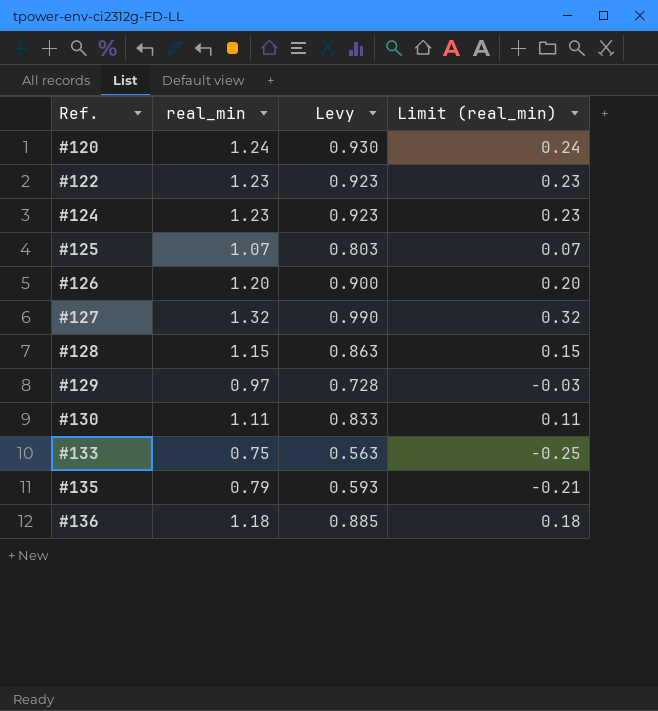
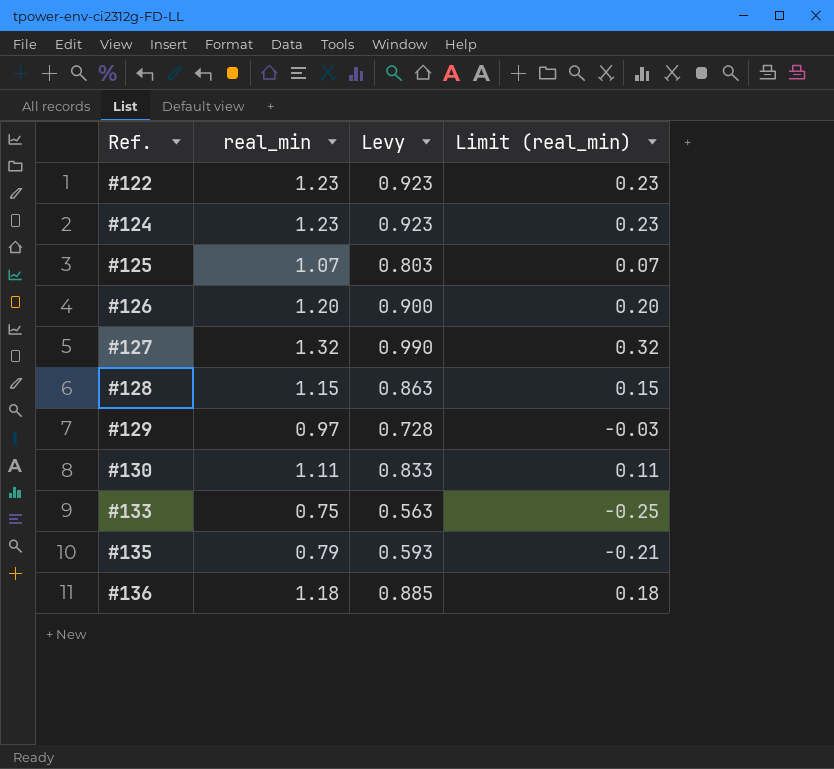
row #120: 1.24 | 0.930 | 0.24 -> none

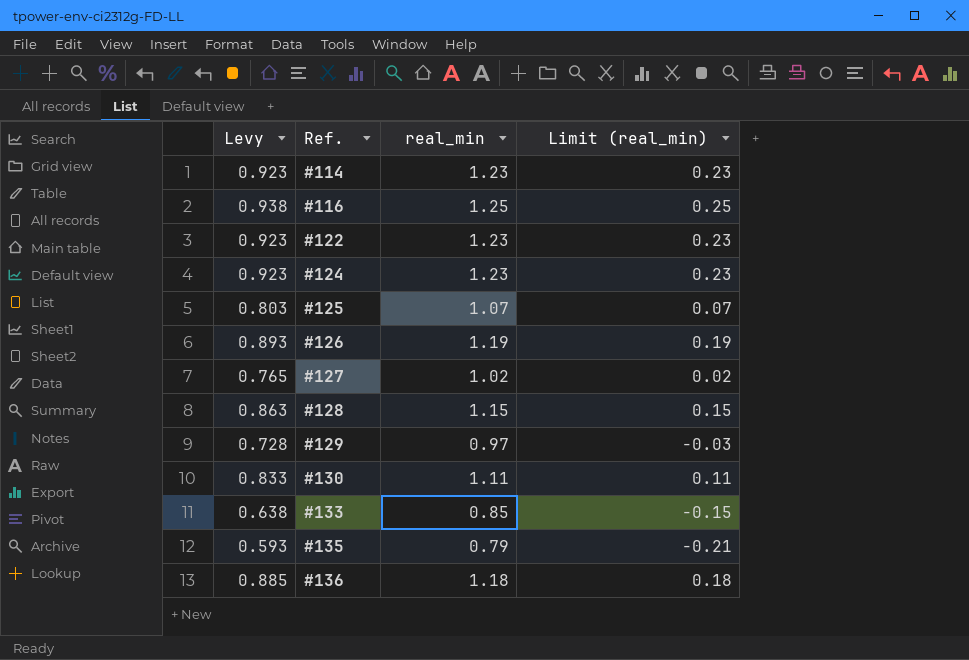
column Levy | position: 3 -> 1
row #114: none -> 0.923 | 1.23 | 0.23
row #116: none -> 0.938 | 1.25 | 0.25
#126 | Levy: 0.900 -> 0.893
#126 | real_min: 1.20 -> 1.19
#126 | Limit (real_min): 0.20 -> 0.19
#127 | Levy: 0.990 -> 0.765
#127 | real_min: 1.32 -> 1.02
#127 | Limit (real_min): 0.32 -> 0.02
#133 | Levy: 0.563 -> 0.638
#133 | real_min: 0.75 -> 0.85
#133 | Limit (real_min): -0.25 -> -0.15

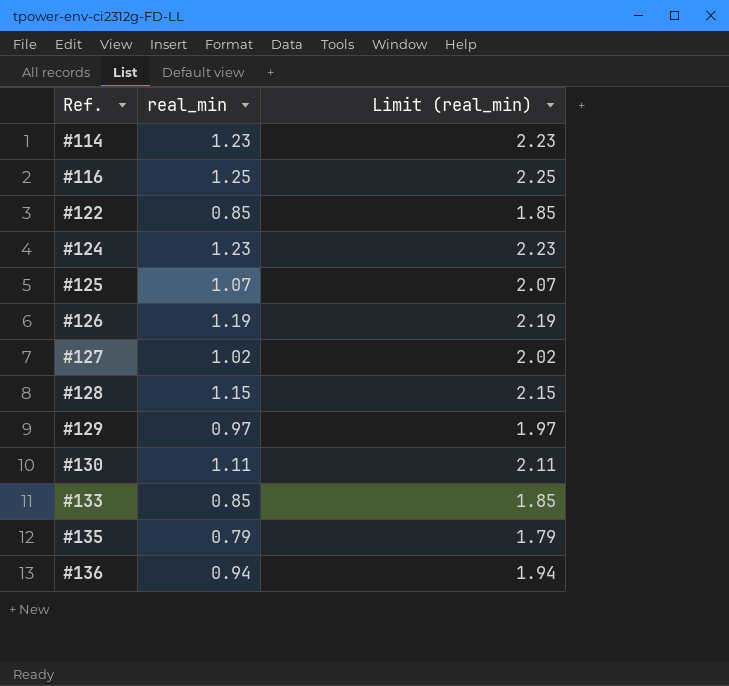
column Levy | formula: [real_min] * 0.75 -> none
column Limit (real_min) | formula: [real_min] - 1 -> [real_min] + 1
#122 | real_min: 1.23 -> 0.85
#136 | real_min: 1.18 -> 0.94

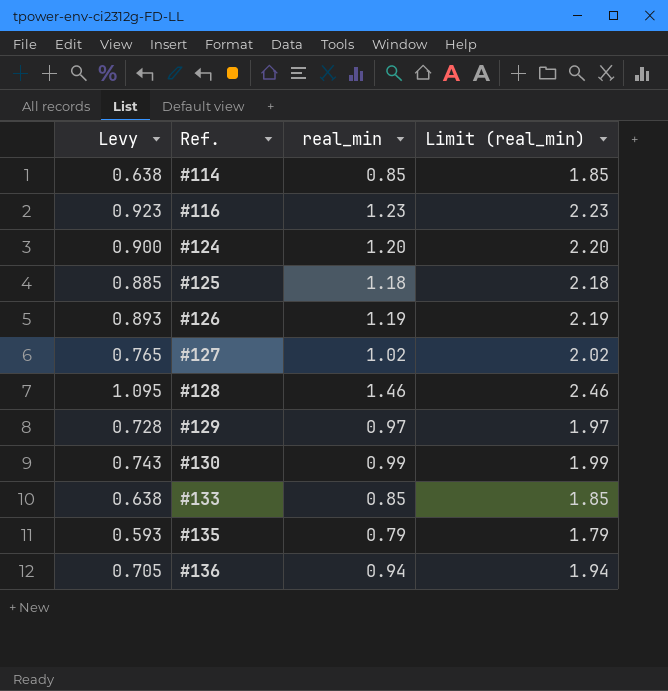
column Levy | formula: none -> [real_min] * 0.75
row #122: 0.85 | 1.85 -> none
#114 | real_min: 1.23 -> 0.85
#114 | Limit (real_min): 2.23 -> 1.85
#116 | real_min: 1.25 -> 1.23
#116 | Limit (real_min): 2.25 -> 2.23
#124 | real_min: 1.23 -> 1.20
#124 | Limit (real_min): 2.23 -> 2.20
#125 | real_min: 1.07 -> 1.18
#125 | Limit (real_min): 2.07 -> 2.18
#128 | real_min: 1.15 -> 1.46
#128 | Limit (real_min): 2.15 -> 2.46
#130 | real_min: 1.11 -> 0.99
#130 | Limit (real_min): 2.11 -> 1.99

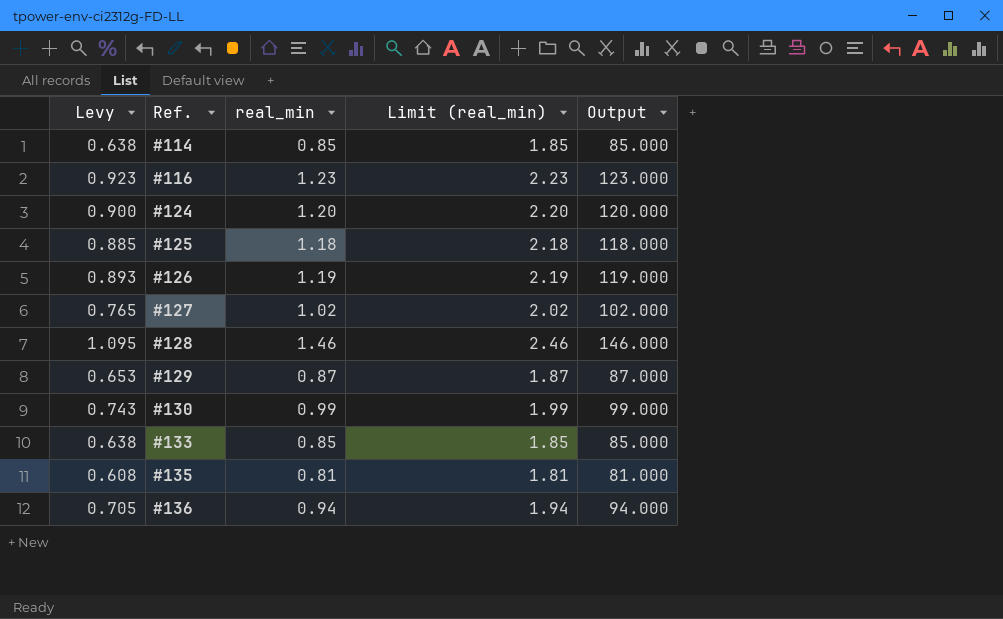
column Output | formula: none -> [real_min] * 100
#129 | Levy: 0.728 -> 0.653
#129 | real_min: 0.97 -> 0.87
#129 | Limit (real_min): 1.97 -> 1.87
#135 | Levy: 0.593 -> 0.608
#135 | real_min: 0.79 -> 0.81
#135 | Limit (real_min): 1.79 -> 1.81

